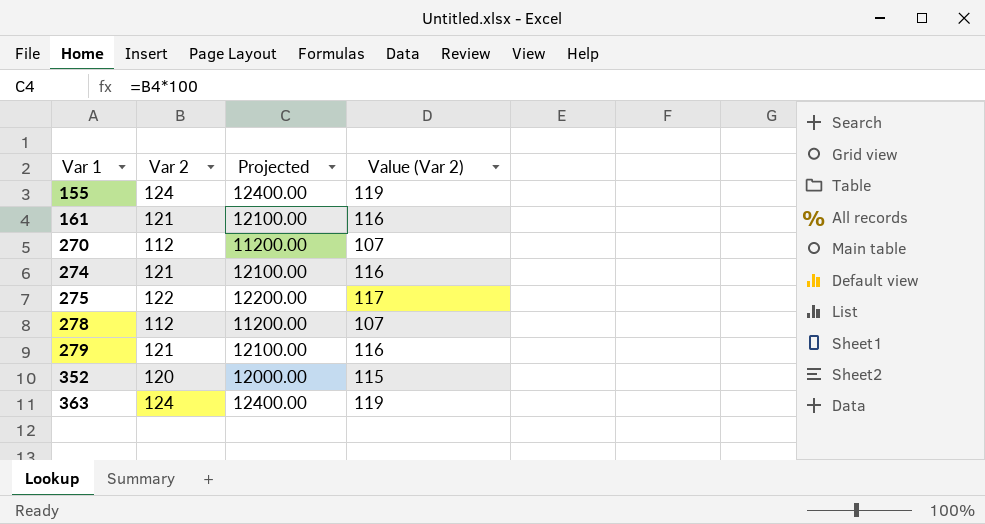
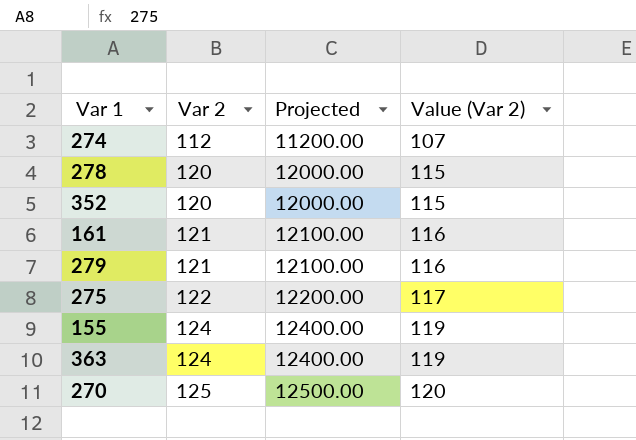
row order: Var 1 ascending -> Var 2 ascending
274 | Var 2: 121 -> 112
274 | Projected: 12100.00 -> 11200.00
274 | Value (Var 2): 116 -> 107
278 | Var 2: 112 -> 120
278 | Projected: 11200.00 -> 12000.00
278 | Value (Var 2): 107 -> 115
270 | Var 2: 112 -> 125
270 | Projected: 11200.00 -> 12500.00
270 | Value (Var 2): 107 -> 120

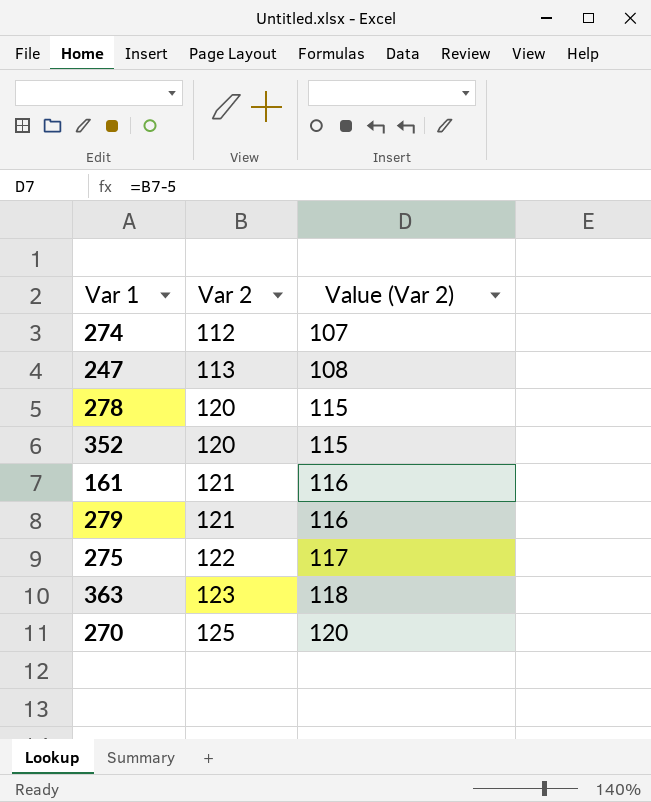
column Projected | formula: [Var 2] * 100 -> none
row 155: 124 | 12400.00 | 119 -> none
row 247: none -> 113 | 108
363 | Var 2: 124 -> 123
363 | Value (Var 2): 119 -> 118

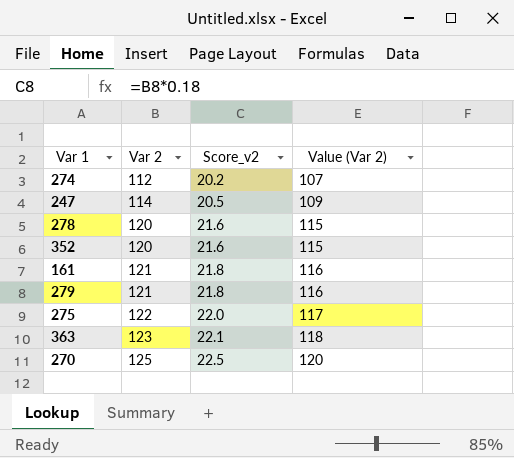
column Score_v2 | formula: none -> [Var 2] * 0.18
247 | Var 2: 113 -> 114
247 | Value (Var 2): 108 -> 109

